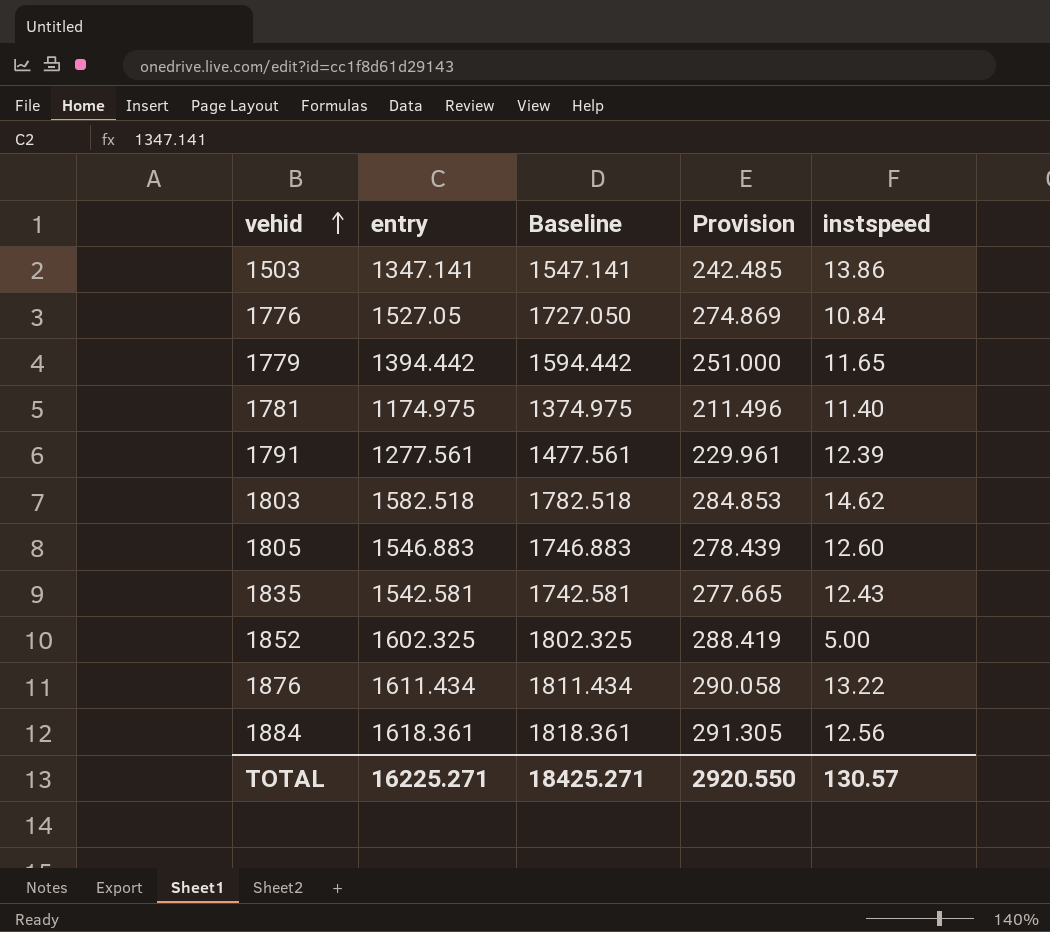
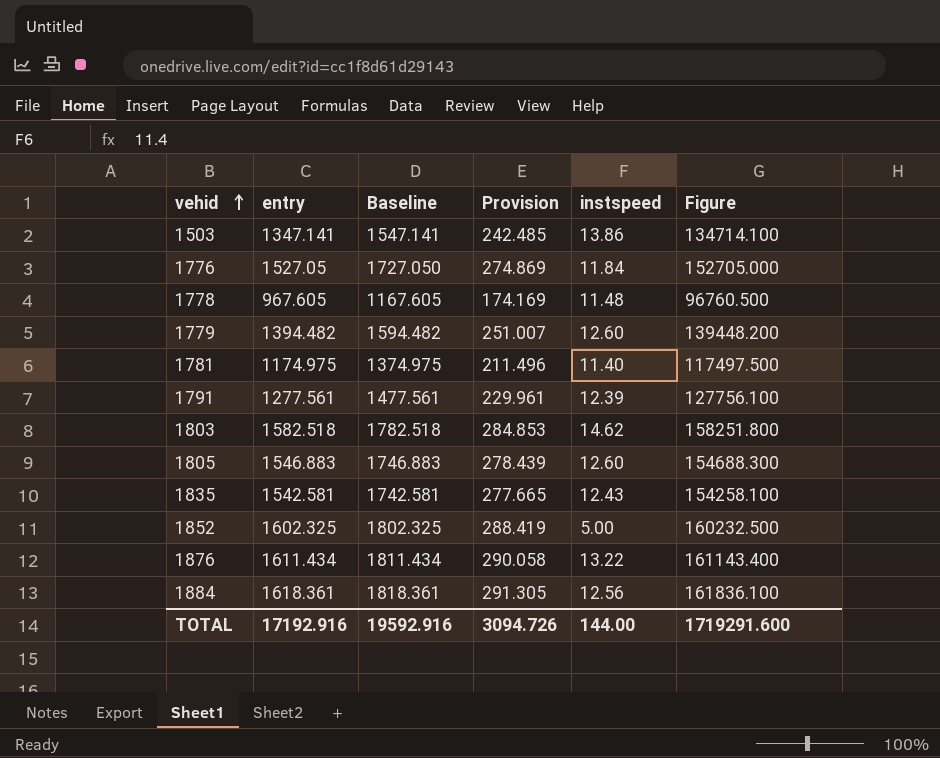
column Figure | formula: none -> [entry] * 100
1776 | instspeed: 10.84 -> 11.84
row 1778: none -> 967.605 | 1167.605 | 174.169 | 11.48 | 96760.500
1779 | entry: 1394.442 -> 1394.482
1779 | Baseline: 1594.442 -> 1594.482
1779 | Provision: 251.000 -> 251.007
1779 | instspeed: 11.65 -> 12.60
TOTAL | entry: 16225.271 -> 17192.916
TOTAL | Baseline: 18425.271 -> 19592.916
TOTAL | Provision: 2920.550 -> 3094.726
TOTAL | instspeed: 130.57 -> 144.00

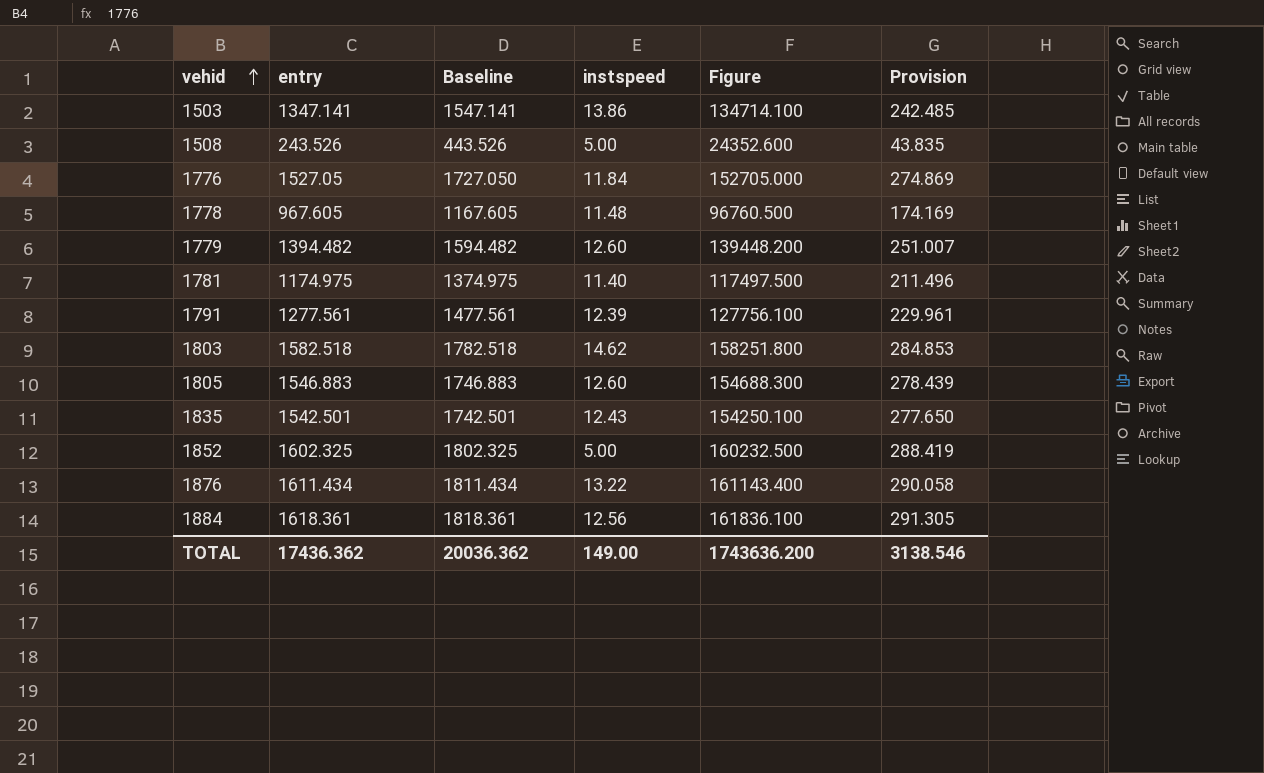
column Provision | position: 4 -> 6
row 1508: none -> 243.526 | 443.526 | 5.00 | 24352.600 | 43.835
1835 | entry: 1542.581 -> 1542.501
1835 | Baseline: 1742.581 -> 1742.501
1835 | Figure: 154258.100 -> 154250.100
1835 | Provision: 277.665 -> 277.650
TOTAL | entry: 17192.916 -> 17436.362
TOTAL | Baseline: 19592.916 -> 20036.362
TOTAL | instspeed: 144.00 -> 149.00
TOTAL | Figure: 1719291.600 -> 1743636.200
TOTAL | Provision: 3094.726 -> 3138.546

